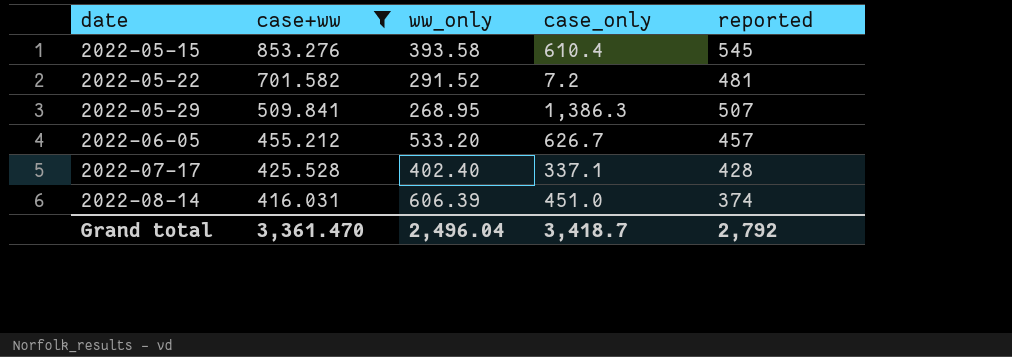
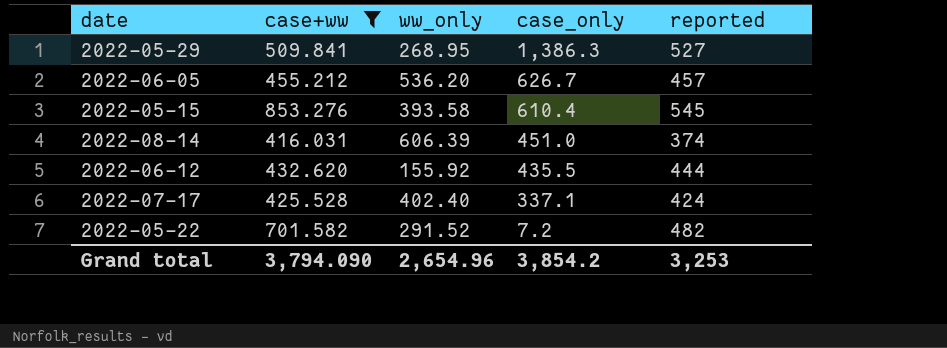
row order: date ascending -> case_only descending
2022-05-29 | reported: 507 -> 527
2022-06-05 | ww_only: 533.20 -> 536.20
row 2022-06-12: none -> 432.620 | 155.92 | 435.5 | 444
2022-07-17 | reported: 428 -> 424
2022-05-22 | reported: 481 -> 482
Grand total | case+ww: 3,361.470 -> 3,794.090
Grand total | ww_only: 2,496.04 -> 2,654.96
Grand total | case_only: 3,418.7 -> 3,854.2
Grand total | reported: 2,792 -> 3,253

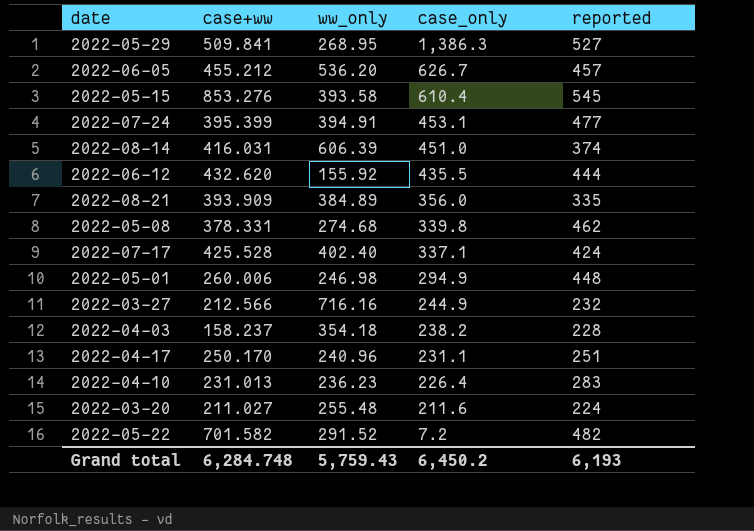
filter: case+ww >= 416.031 -> none
Grand total | case+ww: 3,794.090 -> 6,284.748
Grand total | ww_only: 2,654.96 -> 5,759.43
Grand total | case_only: 3,854.2 -> 6,450.2
Grand total | reported: 3,253 -> 6,193

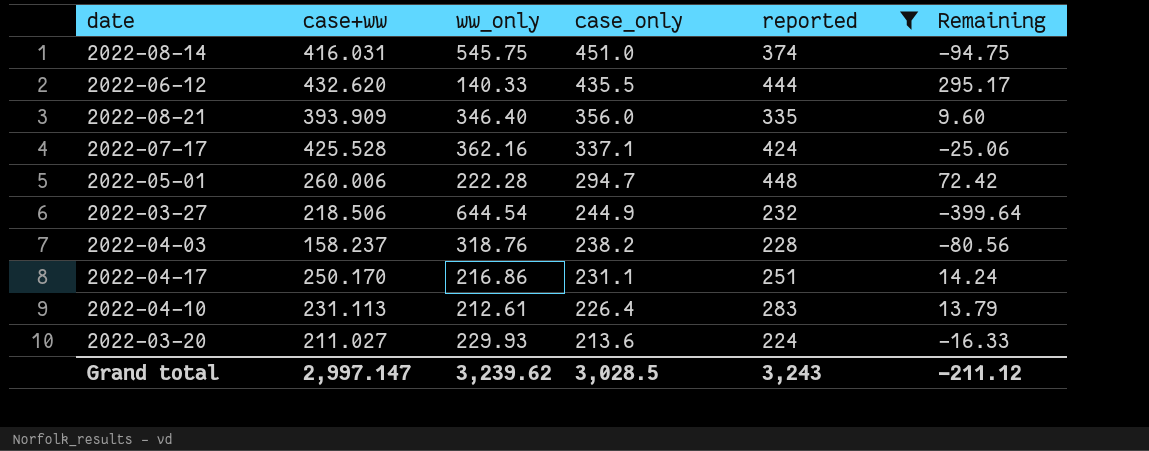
filter: none -> reported <= 448
column Remaining | formula: none -> [case_only] - [ww_only]
2022-08-14 | ww_only: 606.39 -> 545.75
2022-06-12 | ww_only: 155.92 -> 140.33
2022-08-21 | ww_only: 384.89 -> 346.40
2022-07-17 | ww_only: 402.40 -> 362.16
2022-05-01 | ww_only: 246.98 -> 222.28
2022-05-01 | case_only: 294.9 -> 294.7
2022-03-27 | case+ww: 212.566 -> 218.506
2022-03-27 | ww_only: 716.16 -> 644.54
2022-04-03 | ww_only: 354.18 -> 318.76
2022-04-17 | ww_only: 240.96 -> 216.86
2022-04-10 | case+ww: 231.013 -> 231.113
2022-04-10 | ww_only: 236.23 -> 212.61
2022-03-20 | ww_only: 255.48 -> 229.93
2022-03-20 | case_only: 211.6 -> 213.6
Grand total | case+ww: 6,284.748 -> 2,997.147
Grand total | ww_only: 5,759.43 -> 3,239.62
Grand total | case_only: 6,450.2 -> 3,028.5
Grand total | reported: 6,193 -> 3,243

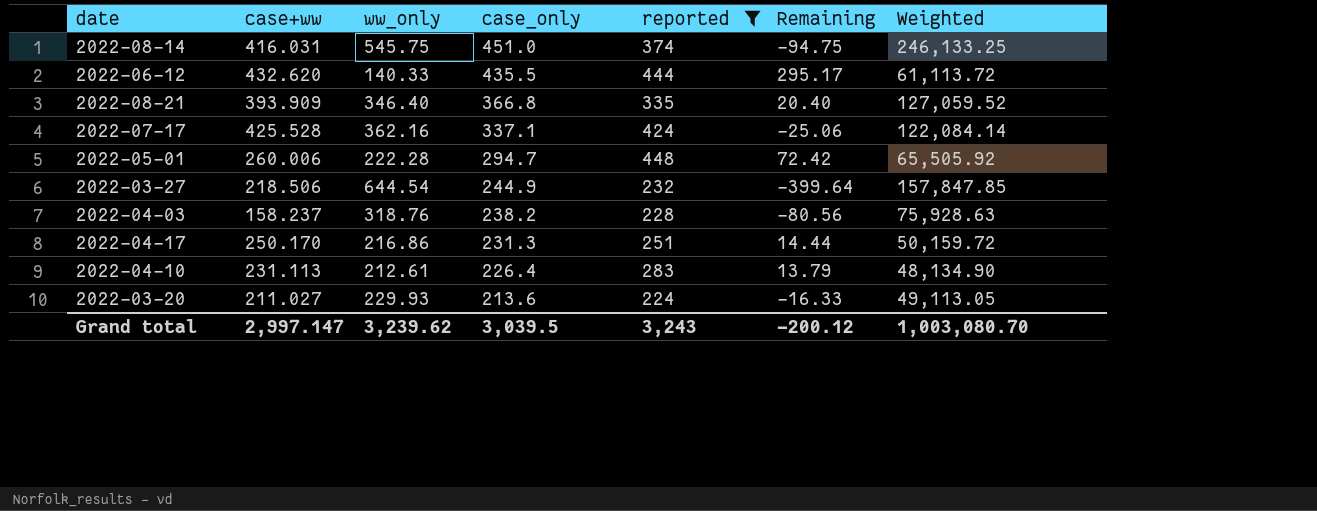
column Weighted | formula: none -> [ww_only] * [case_only]
2022-08-21 | case_only: 356.0 -> 366.8
2022-08-21 | Remaining: 9.60 -> 20.40
2022-04-17 | case_only: 231.1 -> 231.3
2022-04-17 | Remaining: 14.24 -> 14.44
Grand total | case_only: 3,028.5 -> 3,039.5
Grand total | Remaining: -211.12 -> -200.12

